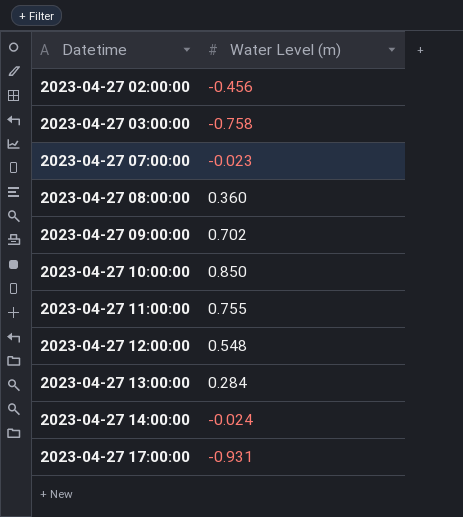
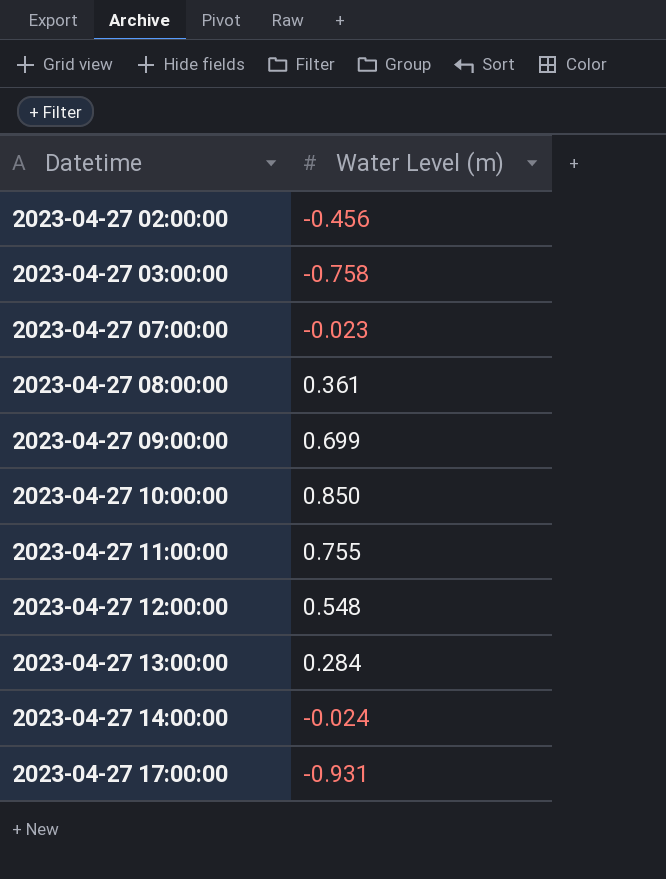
2023-04-27 08:00:00 | Water Level (m): 0.360 -> 0.361
2023-04-27 09:00:00 | Water Level (m): 0.702 -> 0.699

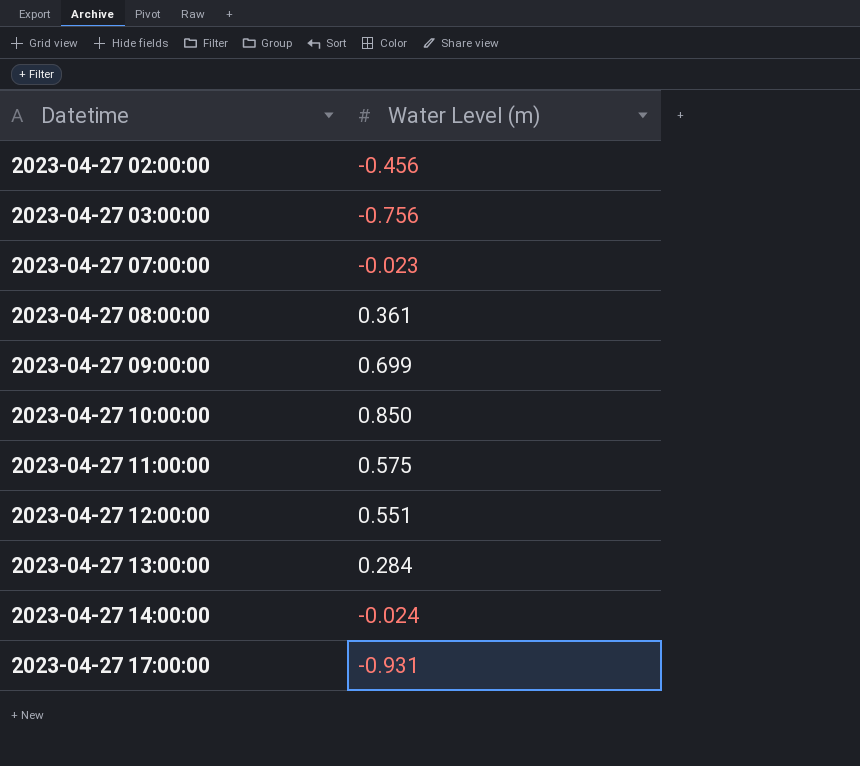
2023-04-27 03:00:00 | Water Level (m): -0.758 -> -0.756
2023-04-27 11:00:00 | Water Level (m): 0.755 -> 0.575
2023-04-27 12:00:00 | Water Level (m): 0.548 -> 0.551

